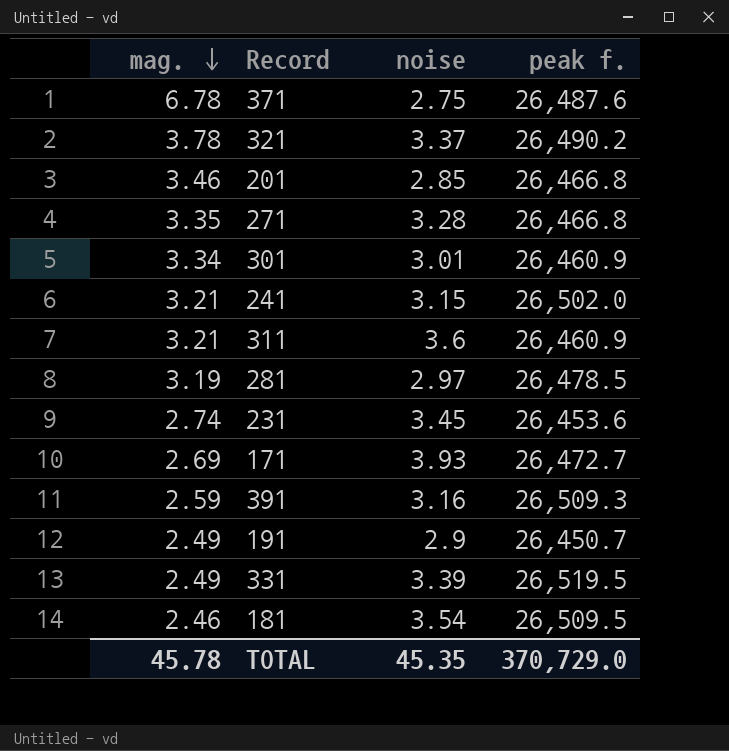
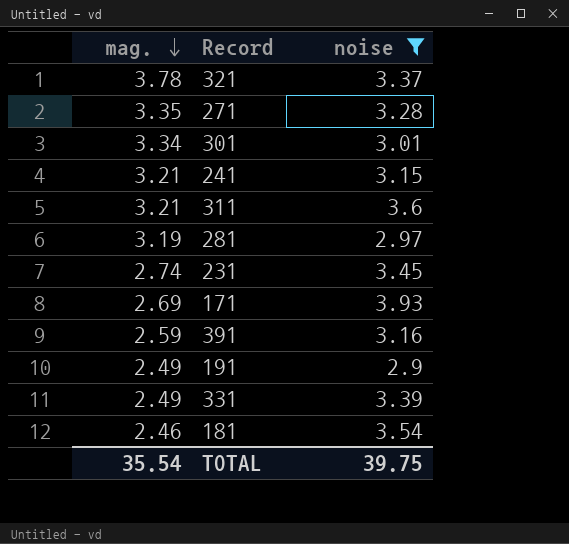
filter: none -> noise >= 2.9
column peak f. | position: 4 -> none
TOTAL | mag.: 45.78 -> 35.54
TOTAL | noise: 45.35 -> 39.75

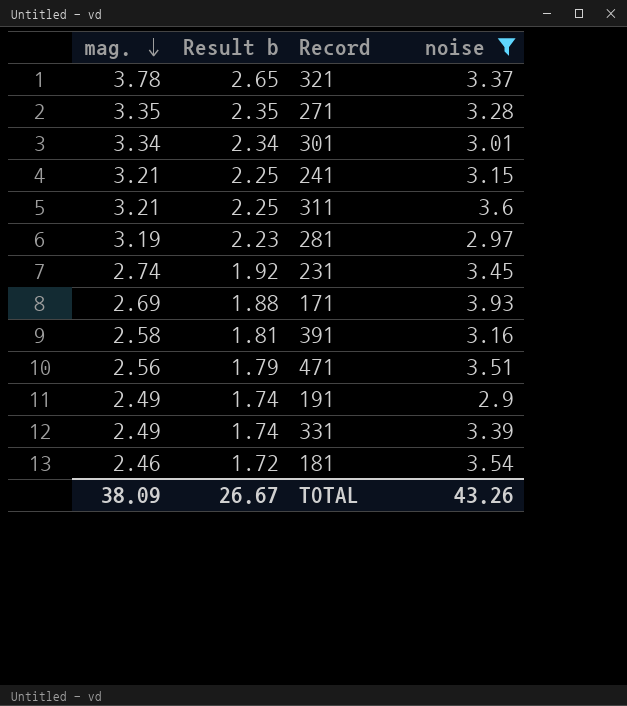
column Result b | formula: none -> [mag.] * 0.7
391 | mag.: 2.59 -> 2.58
row 471: none -> 2.56 | 1.79 | 3.51
TOTAL | mag.: 35.54 -> 38.09
TOTAL | noise: 39.75 -> 43.26

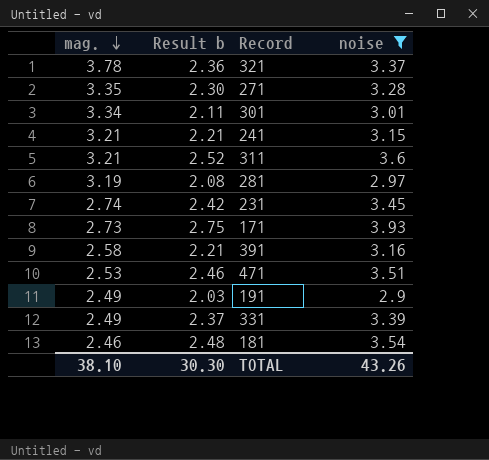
column Result b | formula: [mag.] * 0.7 -> [noise] * 0.7
171 | mag.: 2.69 -> 2.73
471 | mag.: 2.56 -> 2.53
TOTAL | mag.: 38.09 -> 38.10
TOTAL | Result b: 26.67 -> 30.30

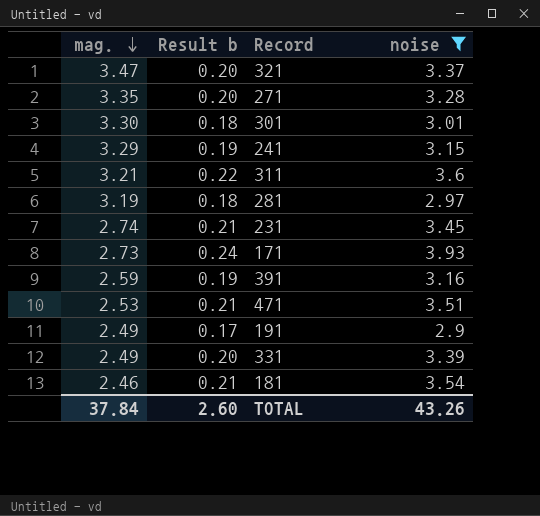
column Result b | formula: [noise] * 0.7 -> [noise] * 0.06
321 | mag.: 3.78 -> 3.47
301 | mag.: 3.34 -> 3.30
241 | mag.: 3.21 -> 3.29
391 | mag.: 2.58 -> 2.59
TOTAL | mag.: 38.10 -> 37.84
TOTAL | Result b: 30.30 -> 2.60

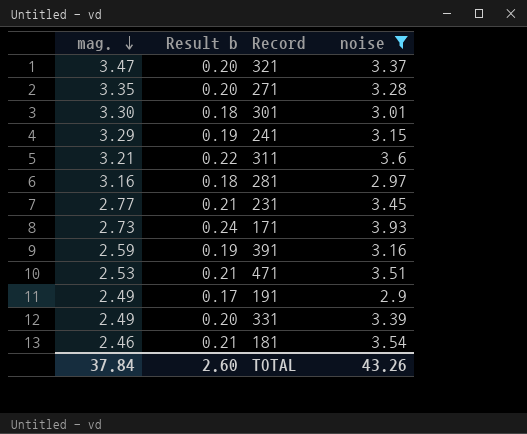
281 | mag.: 3.19 -> 3.16
231 | mag.: 2.74 -> 2.77

